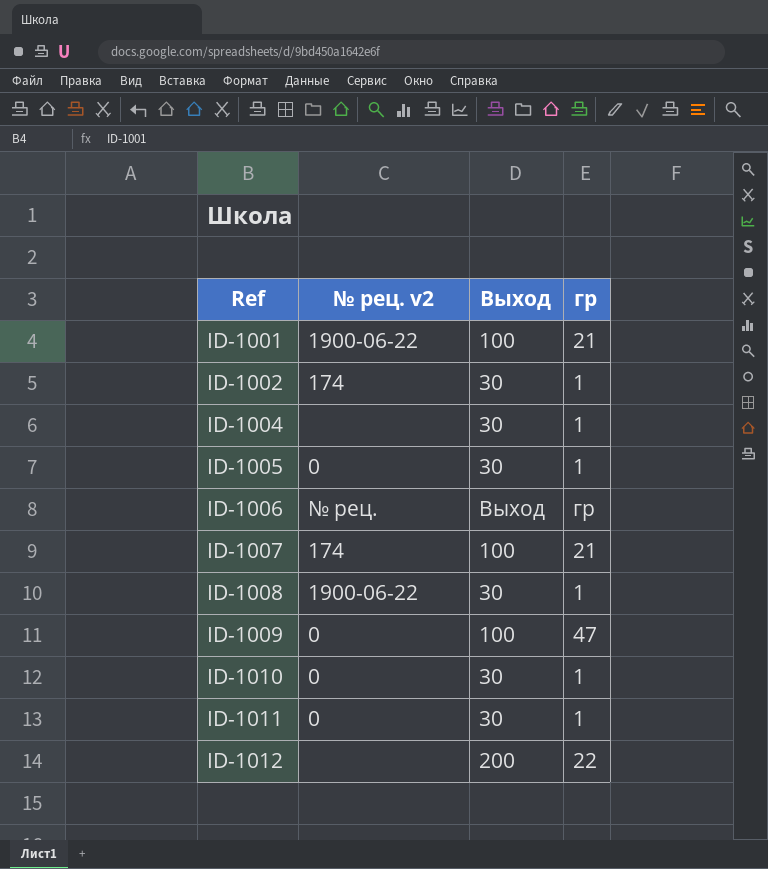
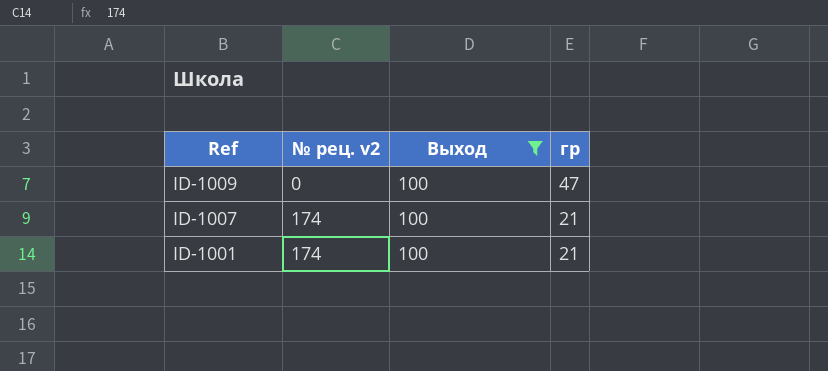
filter: none -> Выход = 100
row order: Ref ascending -> Ref descending
ID-1001 | № рец. v2: 1900-06-22 -> 174

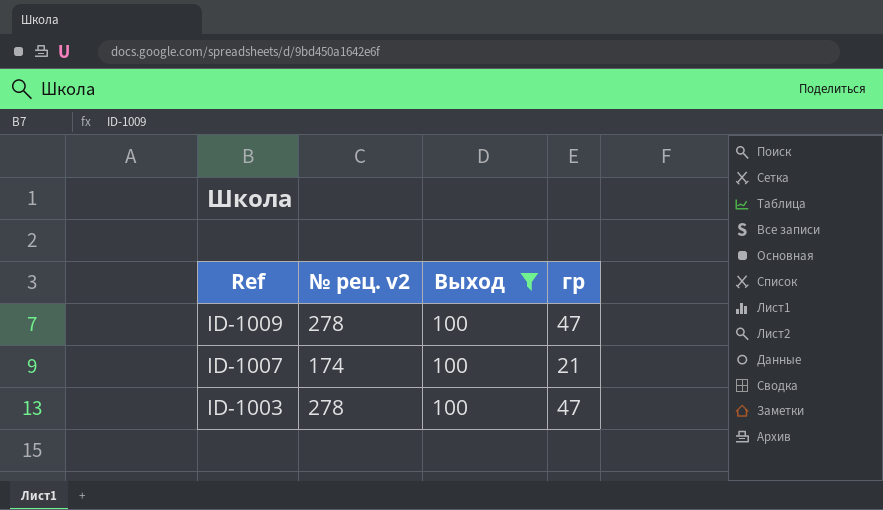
row ID-1001: 174 | 100 | 21 -> none
ID-1009 | № рец. v2: 0 -> 278
row ID-1003: none -> 278 | 100 | 47

